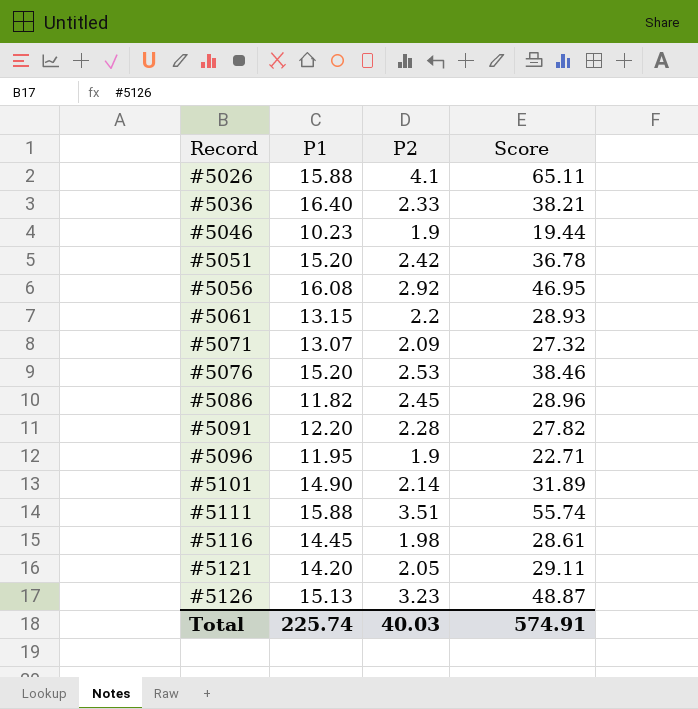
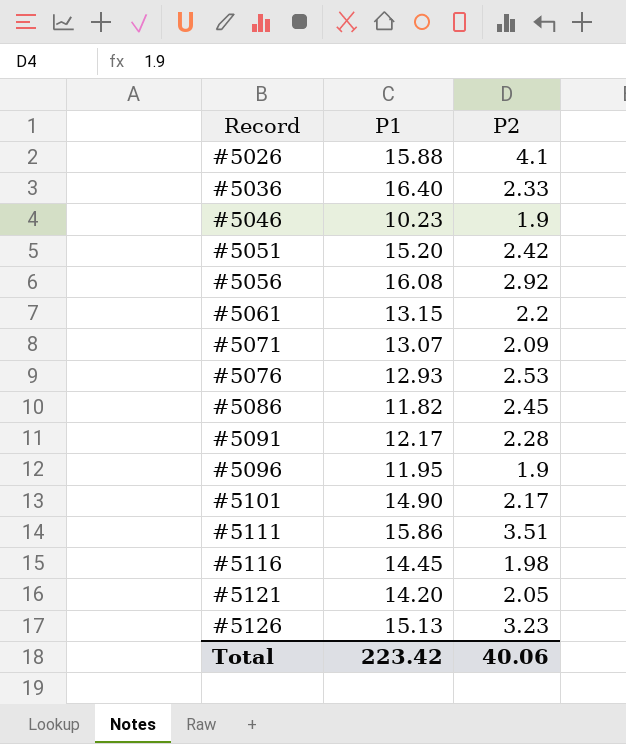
column Score | formula: [P1] * [P2] -> none
#5076 | P1: 15.20 -> 12.93
#5091 | P1: 12.20 -> 12.17
#5101 | P2: 2.14 -> 2.17
#5111 | P1: 15.88 -> 15.86
Total | P1: 225.74 -> 223.42
Total | P2: 40.03 -> 40.06

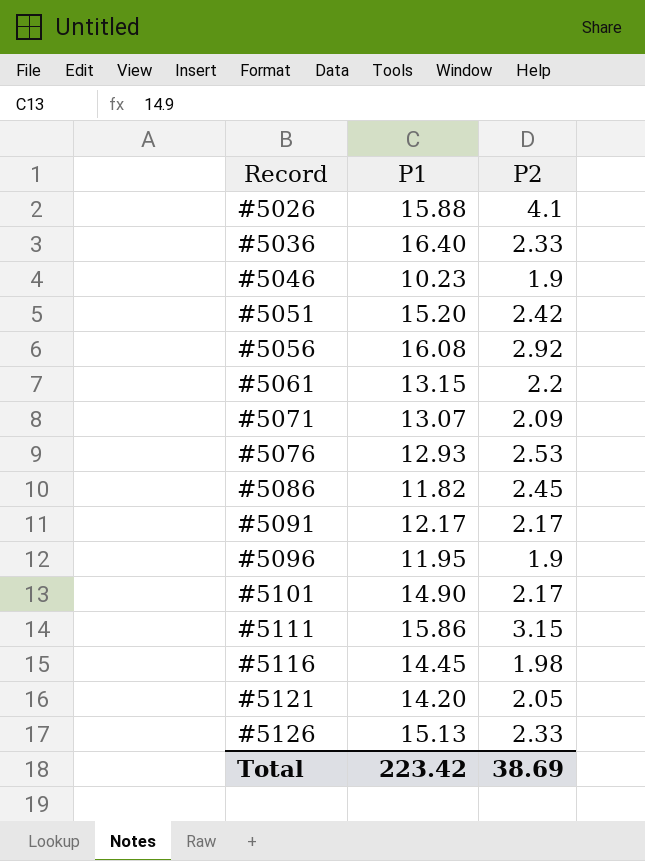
#5091 | P2: 2.28 -> 2.17
#5111 | P2: 3.51 -> 3.15
#5126 | P2: 3.23 -> 2.33
Total | P2: 40.06 -> 38.69

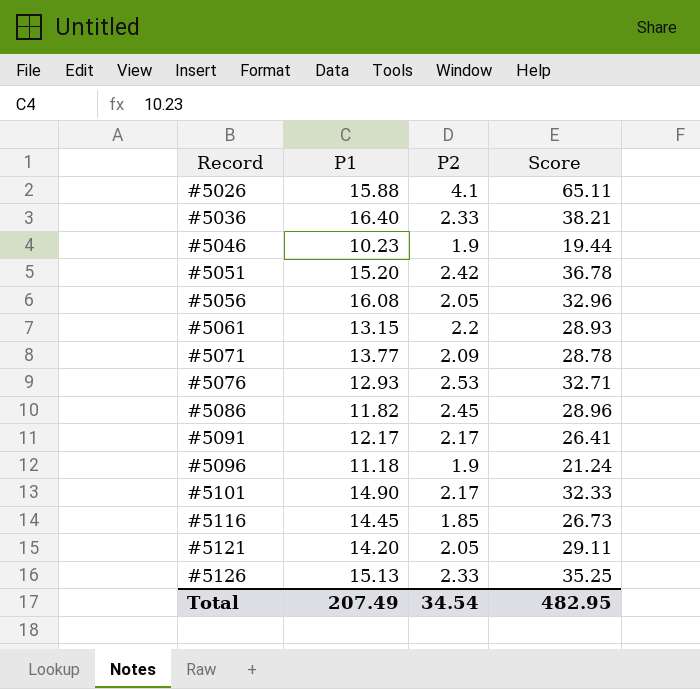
column Score | formula: none -> [P1] * [P2]
row #5111: 15.86 | 3.15 -> none
#5056 | P2: 2.92 -> 2.05
#5071 | P1: 13.07 -> 13.77
#5096 | P1: 11.95 -> 11.18
#5116 | P2: 1.98 -> 1.85
Total | P1: 223.42 -> 207.49
Total | P2: 38.69 -> 34.54

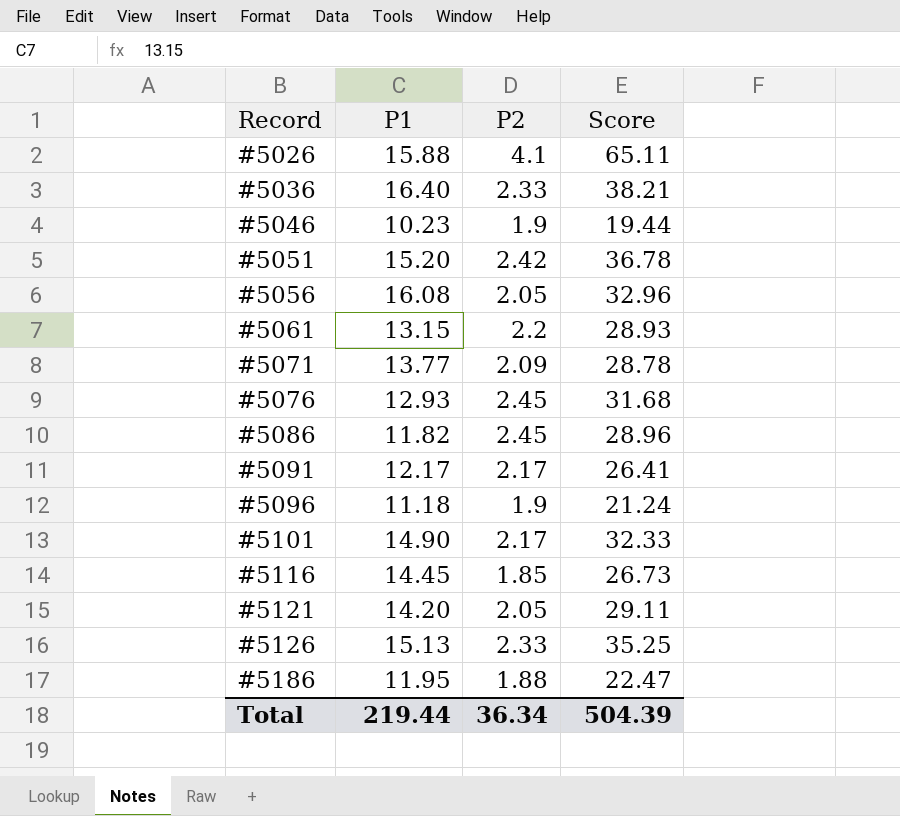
#5076 | P2: 2.53 -> 2.45
#5076 | Score: 32.71 -> 31.68
row #5186: none -> 11.95 | 1.88 | 22.47
Total | P1: 207.49 -> 219.44
Total | P2: 34.54 -> 36.34
Total | Score: 482.95 -> 504.39

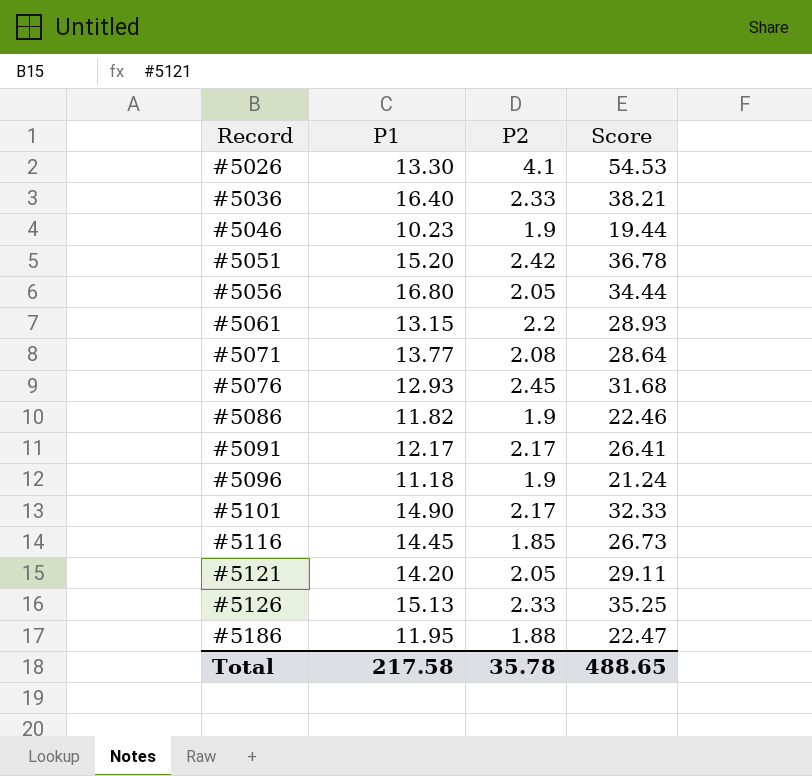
#5026 | P1: 15.88 -> 13.30
#5026 | Score: 65.11 -> 54.53
#5056 | P1: 16.08 -> 16.80
#5056 | Score: 32.96 -> 34.44
#5071 | P2: 2.09 -> 2.08
#5071 | Score: 28.78 -> 28.64
#5086 | P2: 2.45 -> 1.9
#5086 | Score: 28.96 -> 22.46
Total | P1: 219.44 -> 217.58
Total | P2: 36.34 -> 35.78
Total | Score: 504.39 -> 488.65

